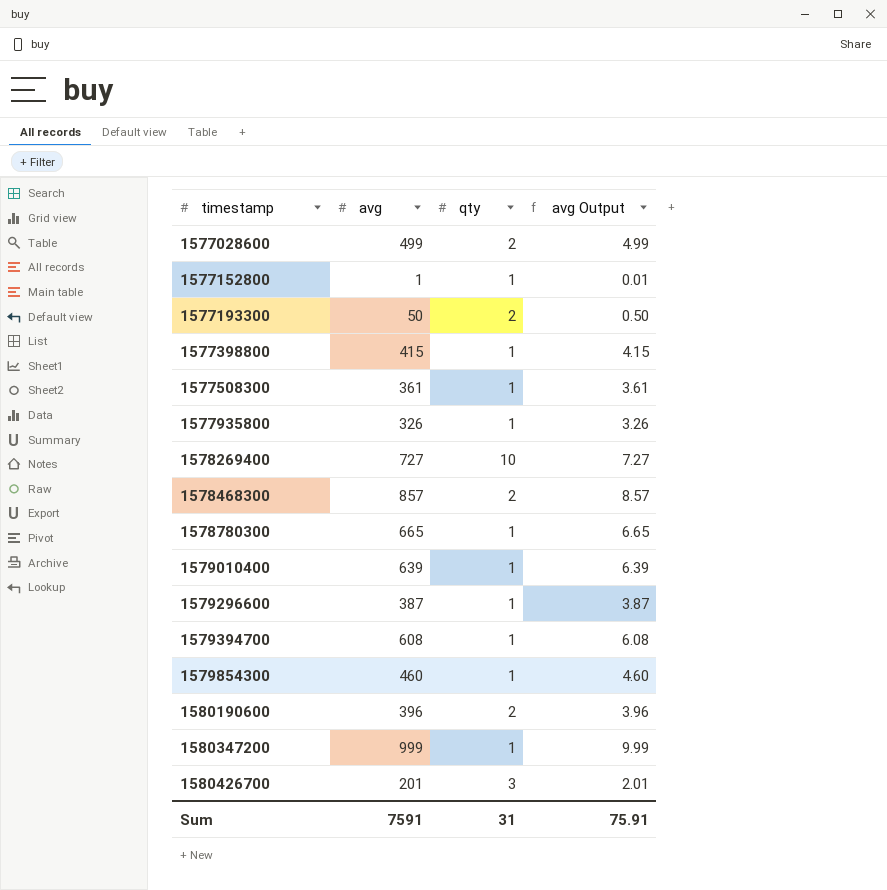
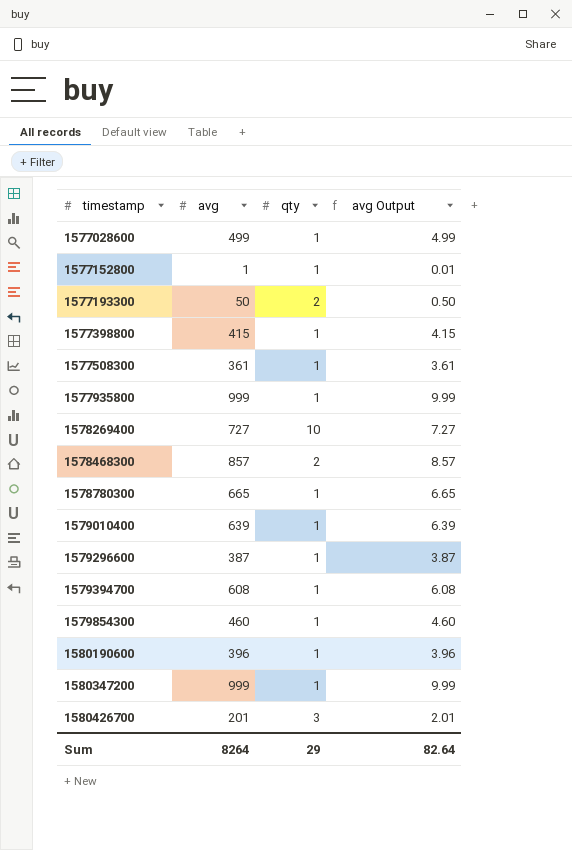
1577028600 | qty: 2 -> 1
1577935800 | avg: 326 -> 999
1577935800 | avg Output: 3.26 -> 9.99
1580190600 | qty: 2 -> 1
Sum | avg: 7591 -> 8264
Sum | qty: 31 -> 29
Sum | avg Output: 75.91 -> 82.64

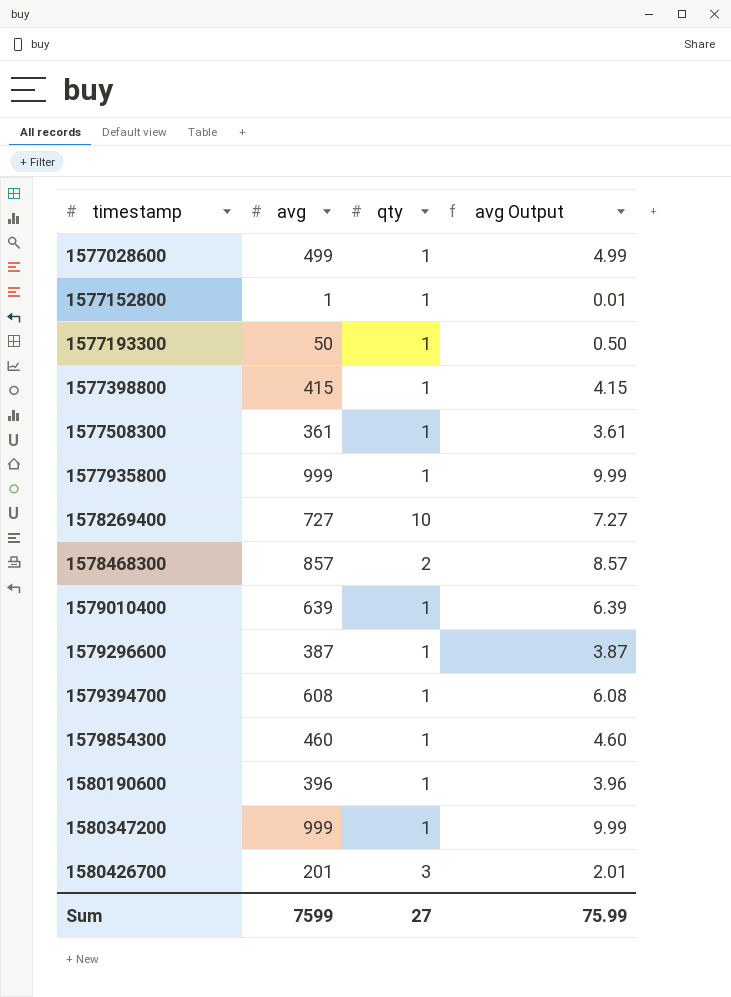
row 1578780300: 665 | 1 | 6.65 -> none
1577193300 | qty: 2 -> 1
Sum | avg: 8264 -> 7599
Sum | qty: 29 -> 27
Sum | avg Output: 82.64 -> 75.99

